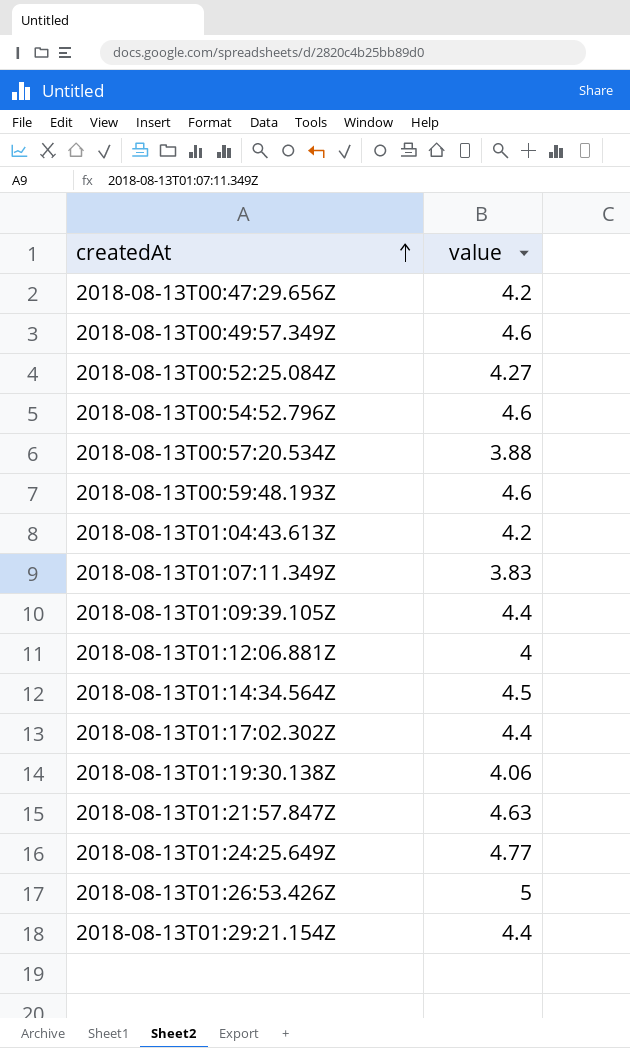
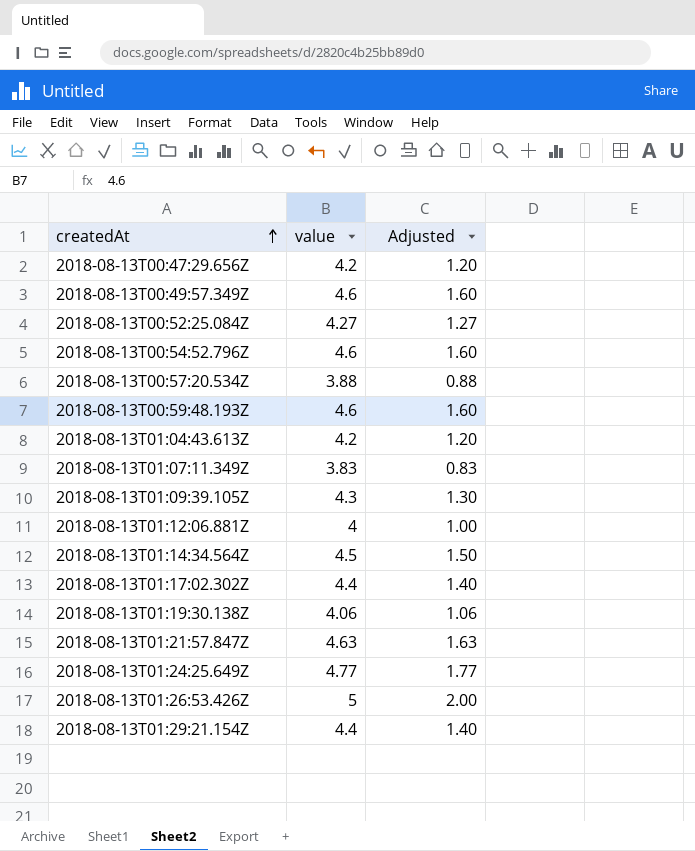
column Adjusted | formula: none -> [value] - 3
2018-08-13T01:09:39.105Z | value: 4.4 -> 4.3

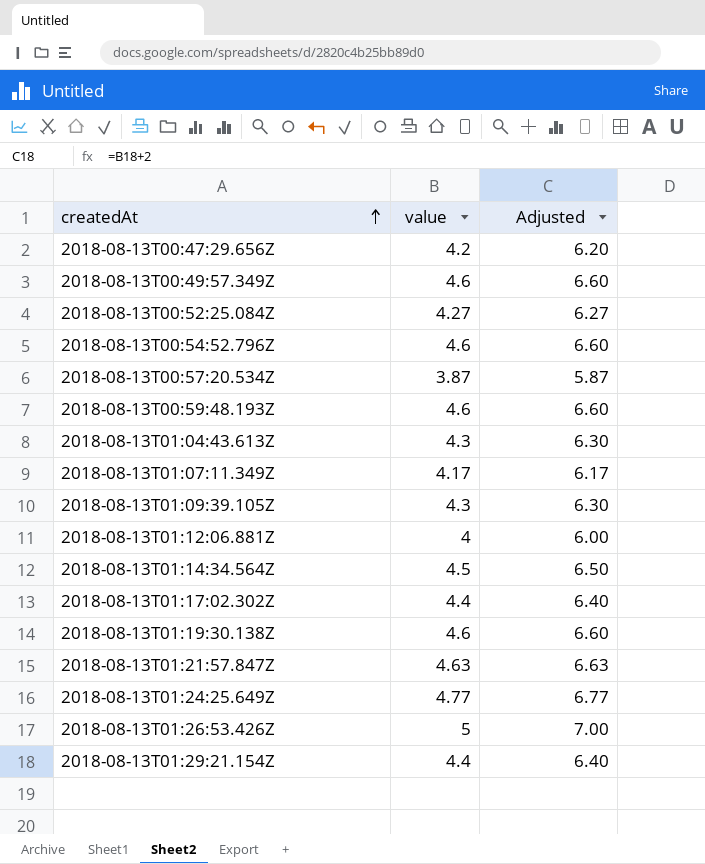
column Adjusted | formula: [value] - 3 -> [value] + 2
2018-08-13T00:57:20.534Z | value: 3.88 -> 3.87
2018-08-13T01:04:43.613Z | value: 4.2 -> 4.3
2018-08-13T01:07:11.349Z | value: 3.83 -> 4.17
2018-08-13T01:19:30.138Z | value: 4.06 -> 4.6

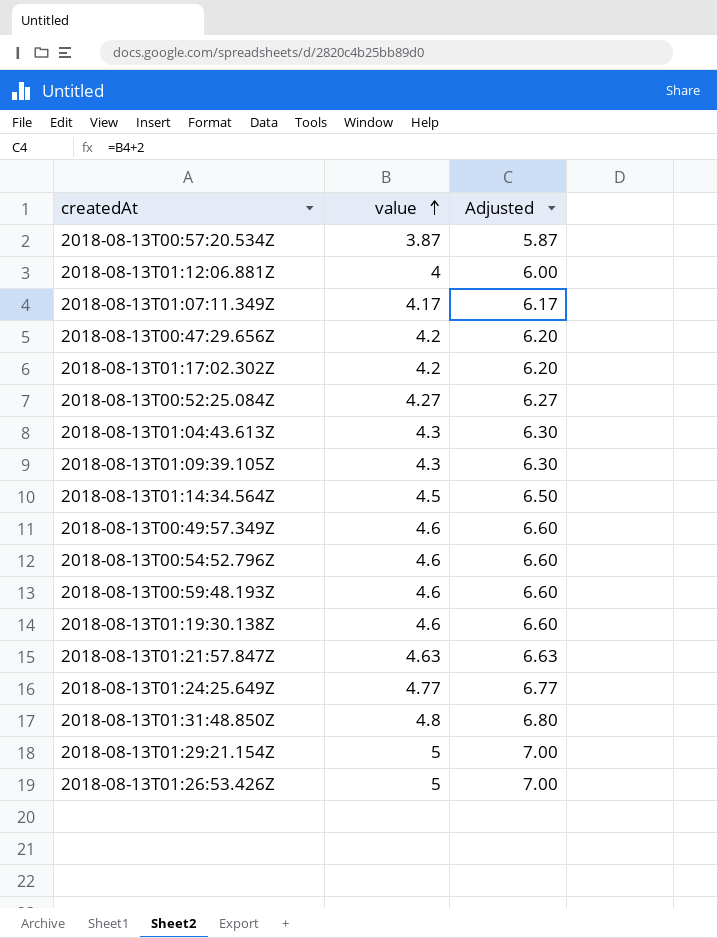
row order: createdAt ascending -> value ascending
2018-08-13T01:17:02.302Z | value: 4.4 -> 4.2
2018-08-13T01:17:02.302Z | Adjusted: 6.40 -> 6.20
row 2018-08-13T01:31:48.850Z: none -> 4.8 | 6.80
2018-08-13T01:29:21.154Z | value: 4.4 -> 5
2018-08-13T01:29:21.154Z | Adjusted: 6.40 -> 7.00

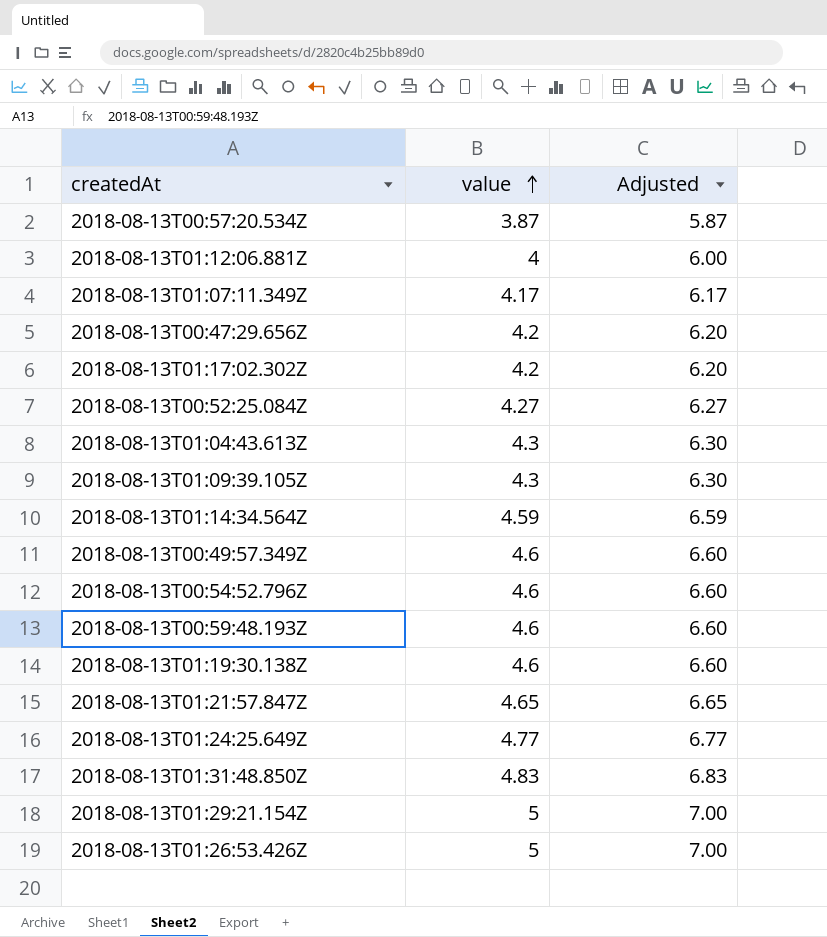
2018-08-13T01:14:34.564Z | value: 4.5 -> 4.59
2018-08-13T01:14:34.564Z | Adjusted: 6.50 -> 6.59
2018-08-13T01:21:57.847Z | value: 4.63 -> 4.65
2018-08-13T01:21:57.847Z | Adjusted: 6.63 -> 6.65
2018-08-13T01:31:48.850Z | value: 4.8 -> 4.83
2018-08-13T01:31:48.850Z | Adjusted: 6.80 -> 6.83

